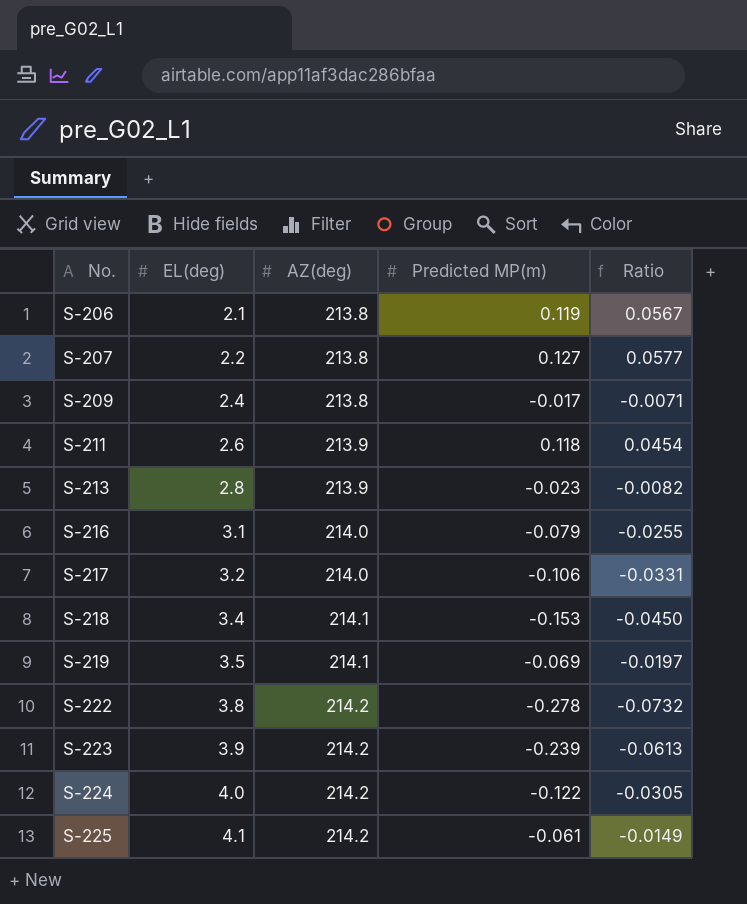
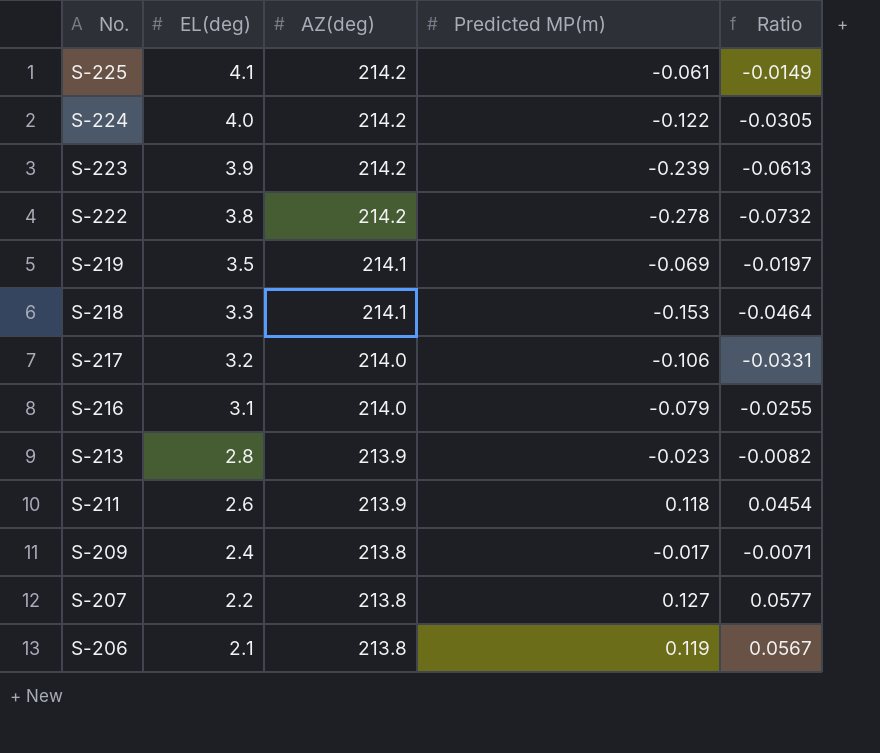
row order: No. ascending -> No. descending
S-218 | EL(deg): 3.4 -> 3.3
S-218 | Ratio: -0.0450 -> -0.0464

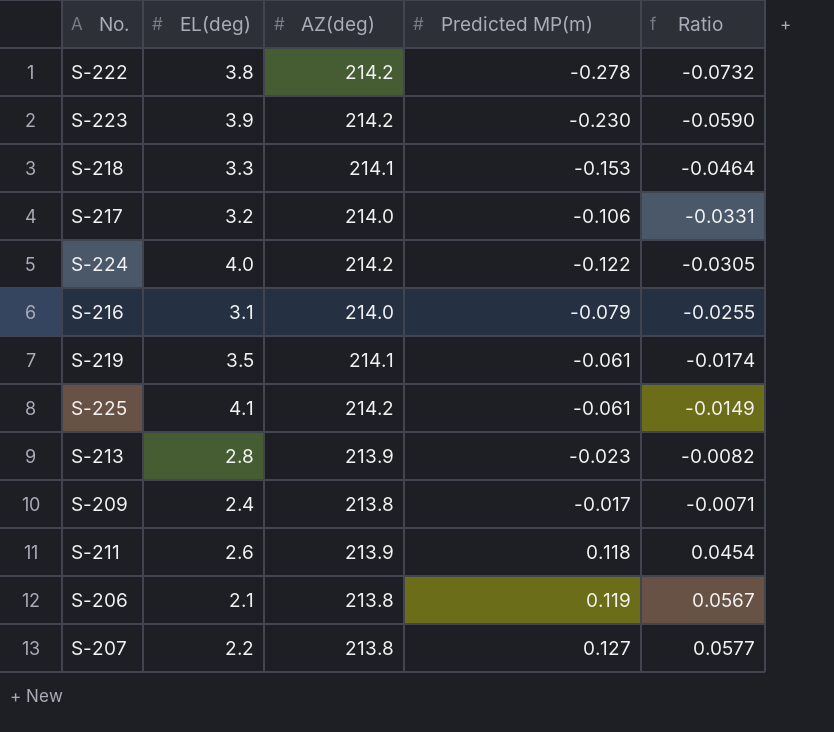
row order: No. descending -> Ratio ascending
S-223 | Predicted MP(m): -0.239 -> -0.230
S-223 | Ratio: -0.0613 -> -0.0590
S-219 | Predicted MP(m): -0.069 -> -0.061
S-219 | Ratio: -0.0197 -> -0.0174

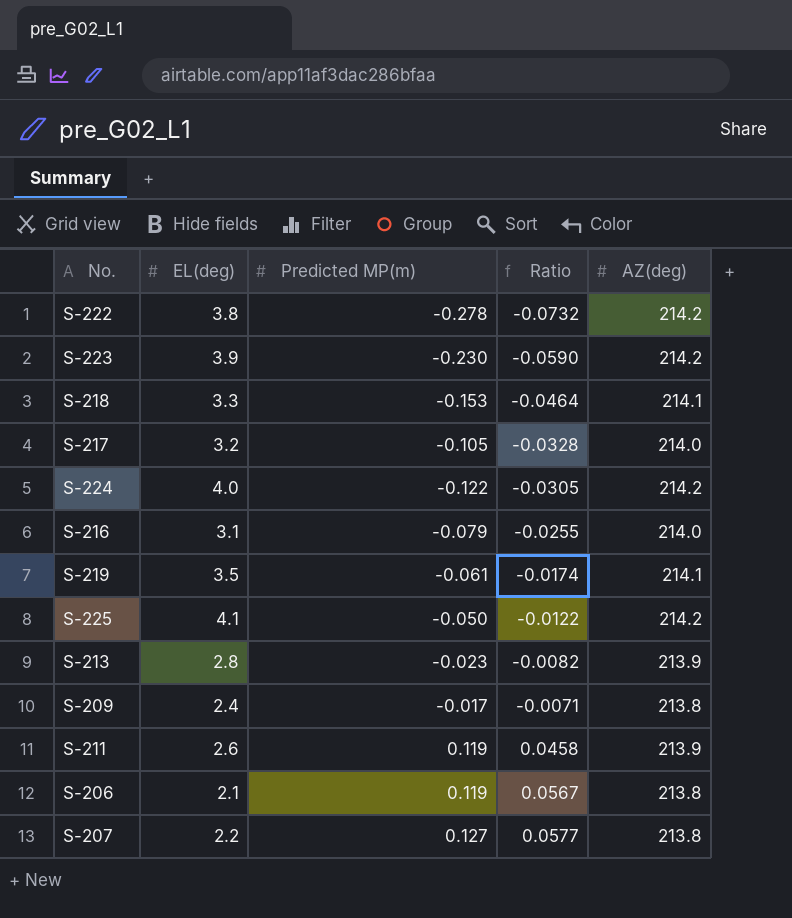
column AZ(deg) | position: 3 -> 5
S-217 | Predicted MP(m): -0.106 -> -0.105
S-217 | Ratio: -0.0331 -> -0.0328
S-225 | Predicted MP(m): -0.061 -> -0.050
S-225 | Ratio: -0.0149 -> -0.0122
S-211 | Predicted MP(m): 0.118 -> 0.119
S-211 | Ratio: 0.0454 -> 0.0458

